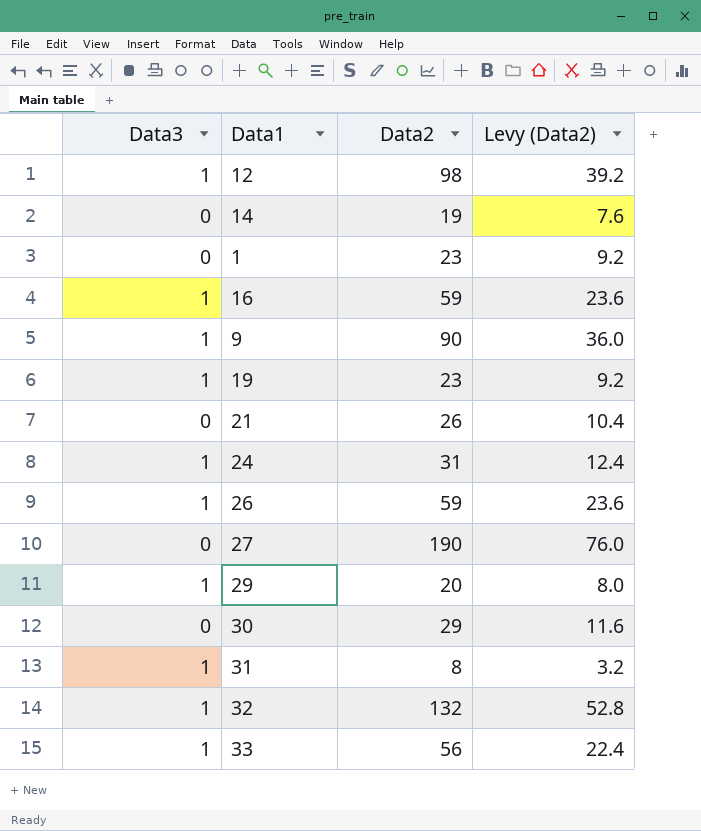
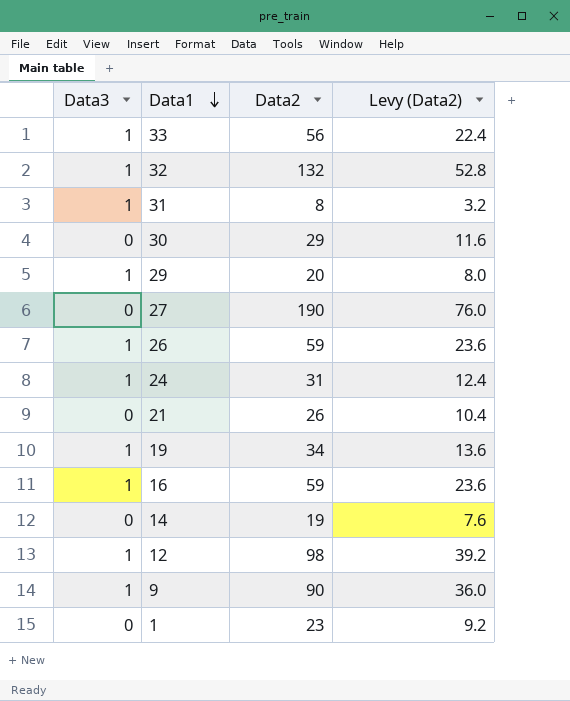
row order: none -> Data1 descending
19 | Data2: 23 -> 34
19 | Levy (Data2): 9.2 -> 13.6

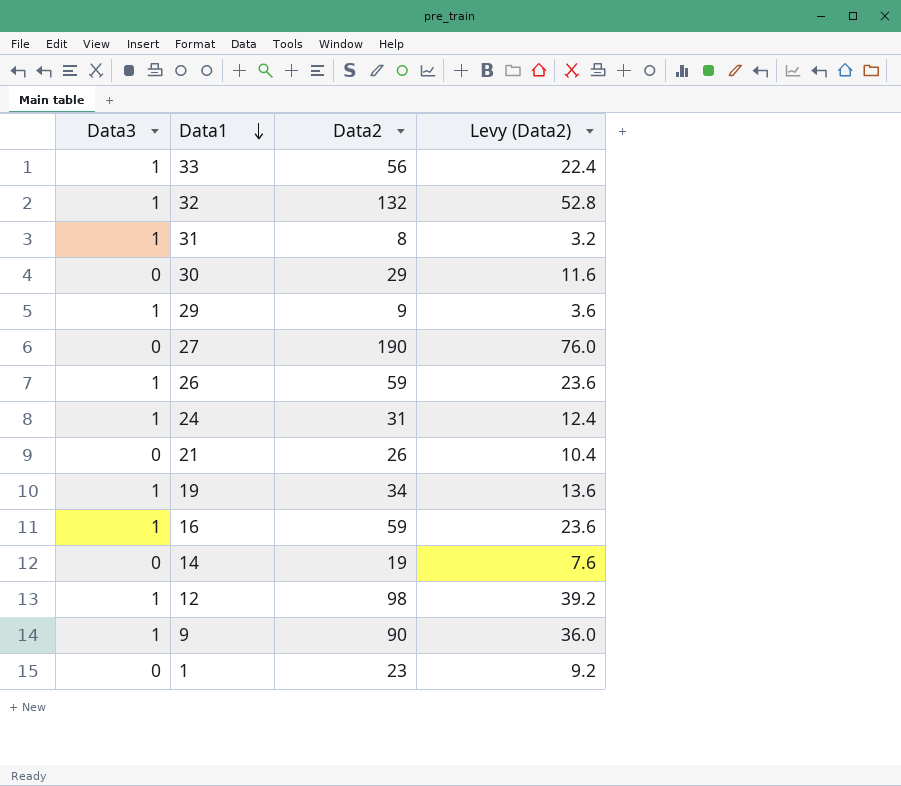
29 | Data2: 20 -> 9
29 | Levy (Data2): 8.0 -> 3.6

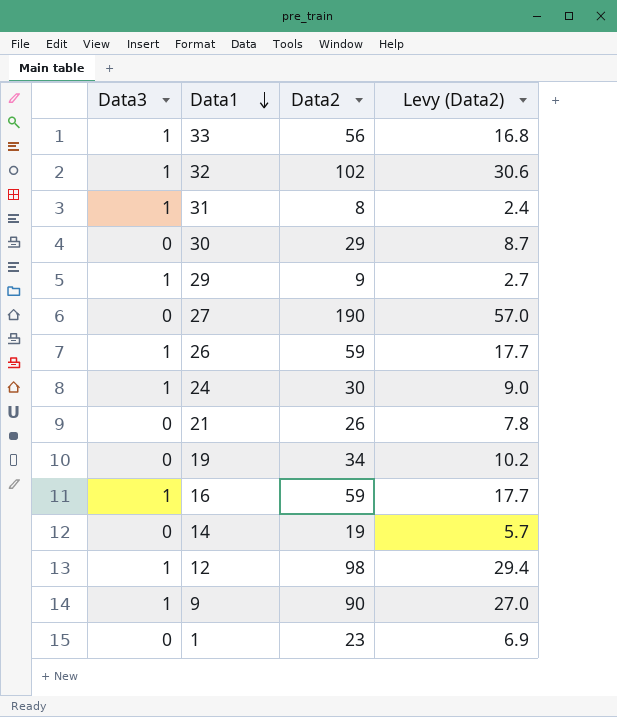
column Levy (Data2) | formula: [Data2] * 0.4 -> [Data2] * 0.3
32 | Data2: 132 -> 102
24 | Data2: 31 -> 30
19 | Data3: 1 -> 0

